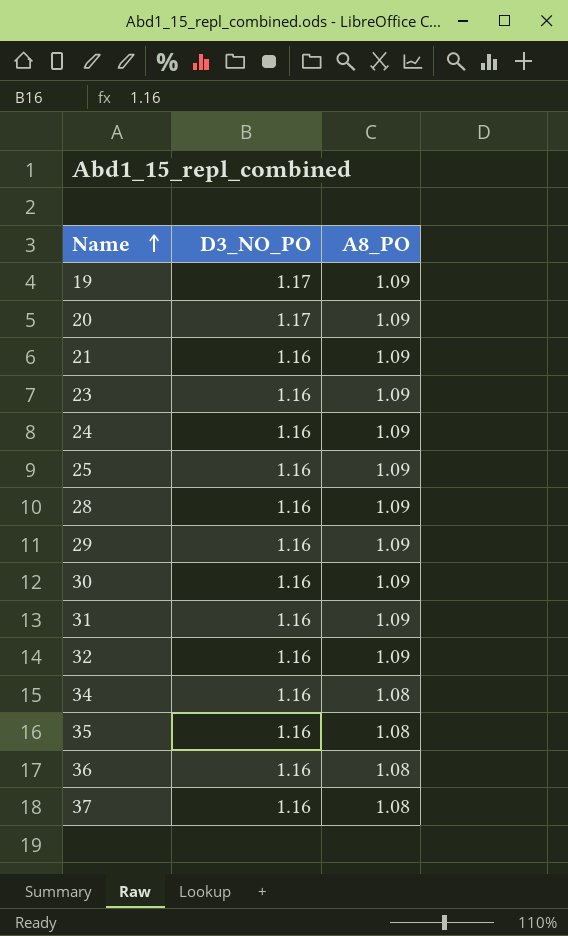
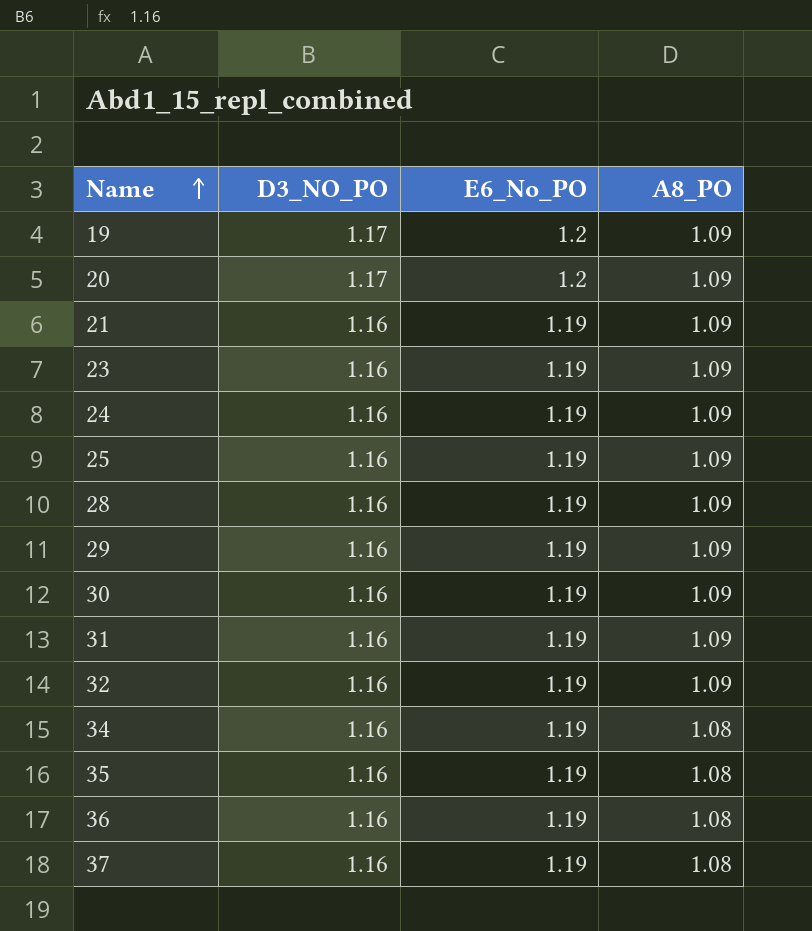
column E6_No_PO | position: none -> 3

